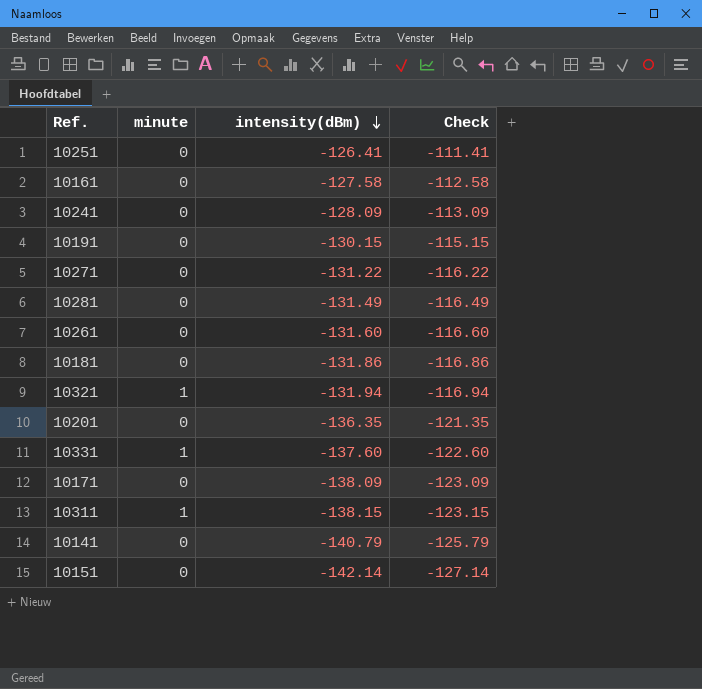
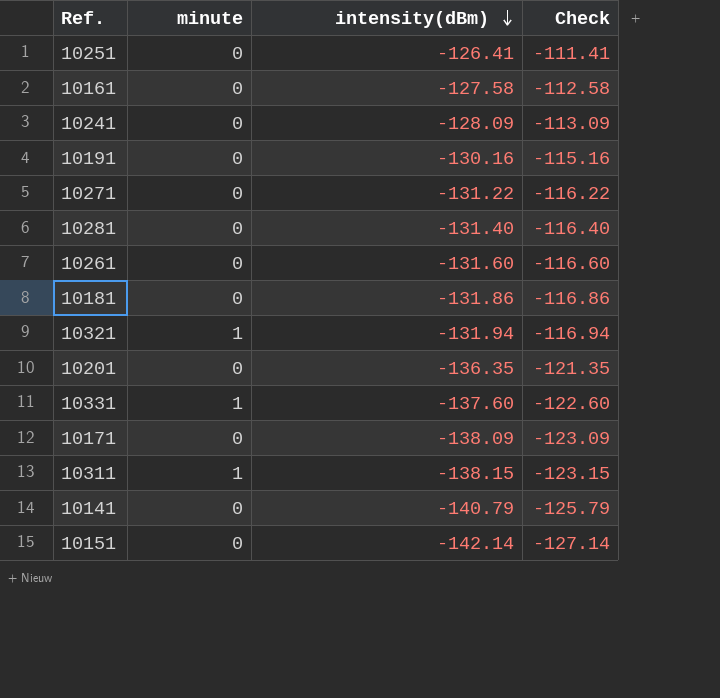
10191 | intensity(dBm): -130.15 -> -130.16
10191 | Check: -115.15 -> -115.16
10281 | intensity(dBm): -131.49 -> -131.40
10281 | Check: -116.49 -> -116.40

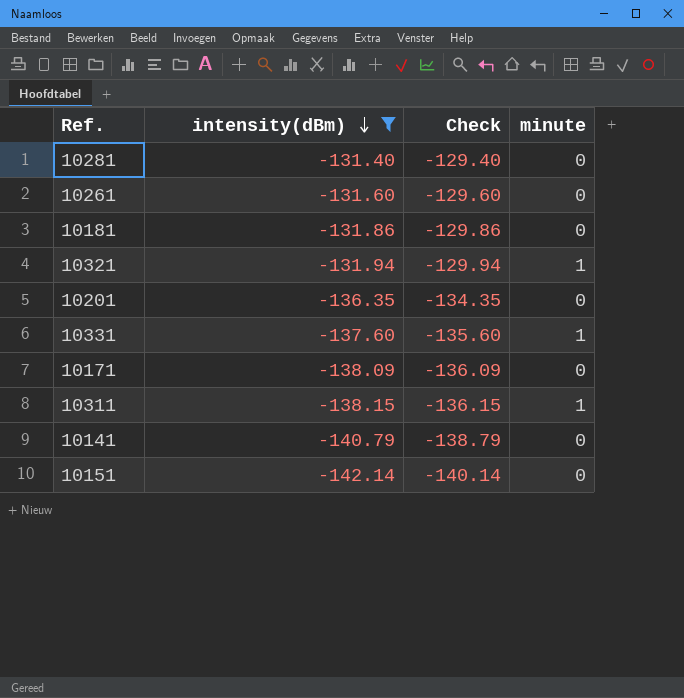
filter: none -> intensity(dBm) <= -131.40
column Check | formula: [intensity(dBm)] + 15 -> [intensity(dBm)] + 2
column minute | position: 2 -> 4

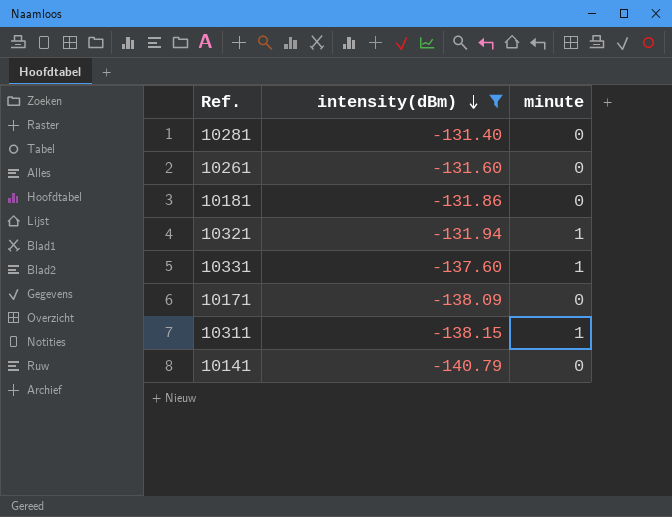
column Check | formula: [intensity(dBm)] + 2 -> none
row 10201: -136.35 | -134.35 | 0 -> none
row 10151: -142.14 | -140.14 | 0 -> none

